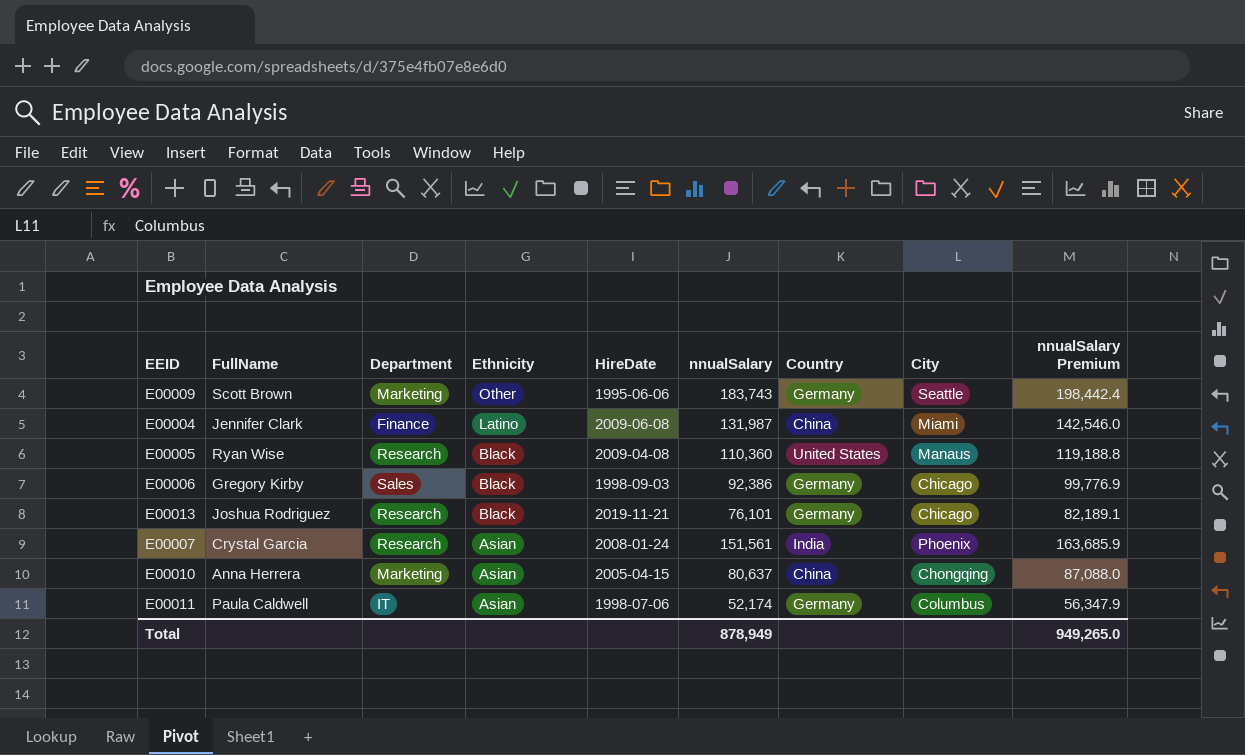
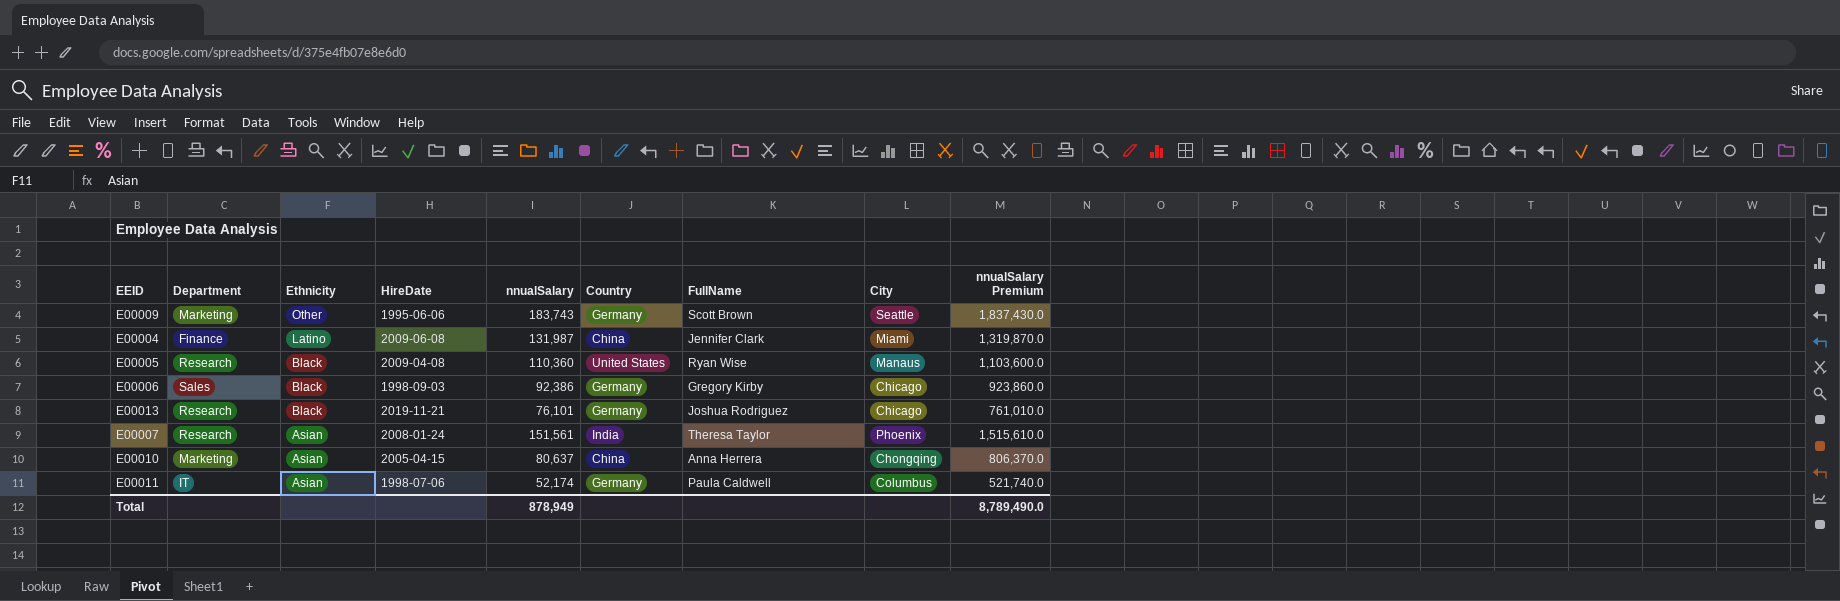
column FullName | position: 2 -> 7
column nnualSalary Premium | formula: [nnualSalary] * 1.08 -> [nnualSalary] * 10
E00007 | FullName: Crystal Garcia -> Theresa Taylor
Total | nnualSalary Premium: 949,265.0 -> 8,789,490.0

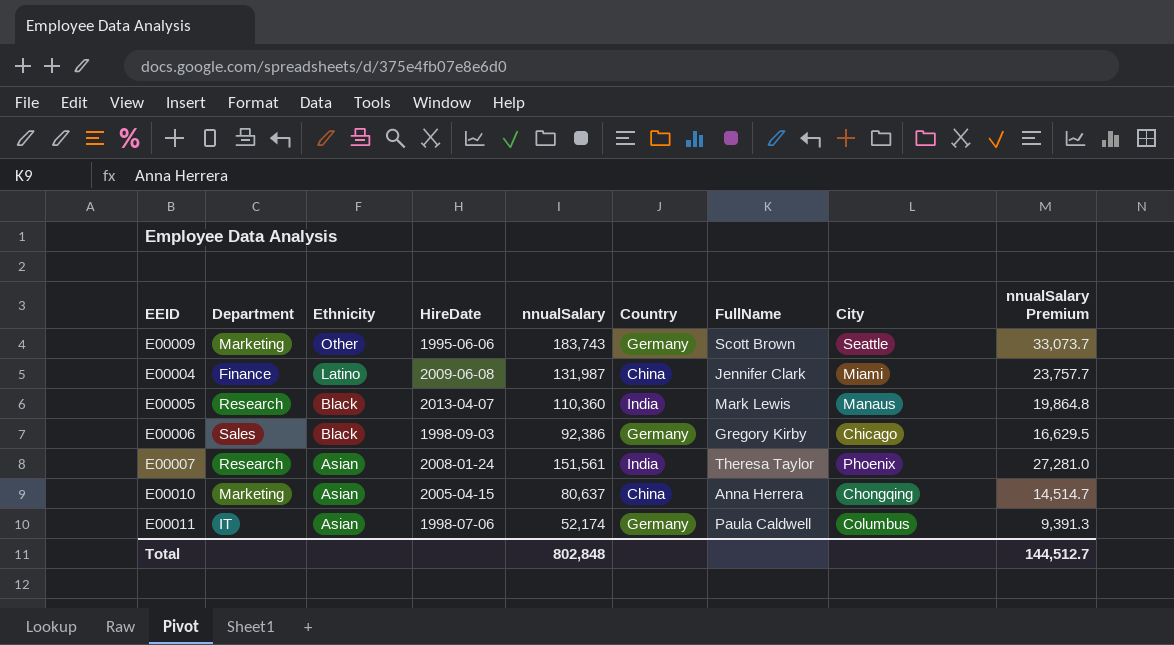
column nnualSalary Premium | formula: [nnualSalary] * 10 -> [nnualSalary] * 0.18
row E00013: Research | Black | 2019-11-21 | 76,101 | Germany | Joshua Rodriguez | Chicago | 761,010.0 -> none
E00005 | HireDate: 2009-04-08 -> 2013-04-07
E00005 | Country: United States -> India
E00005 | FullName: Ryan Wise -> Mark Lewis
Total | nnualSalary: 878,949 -> 802,848
Total | nnualSalary Premium: 8,789,490.0 -> 144,512.7

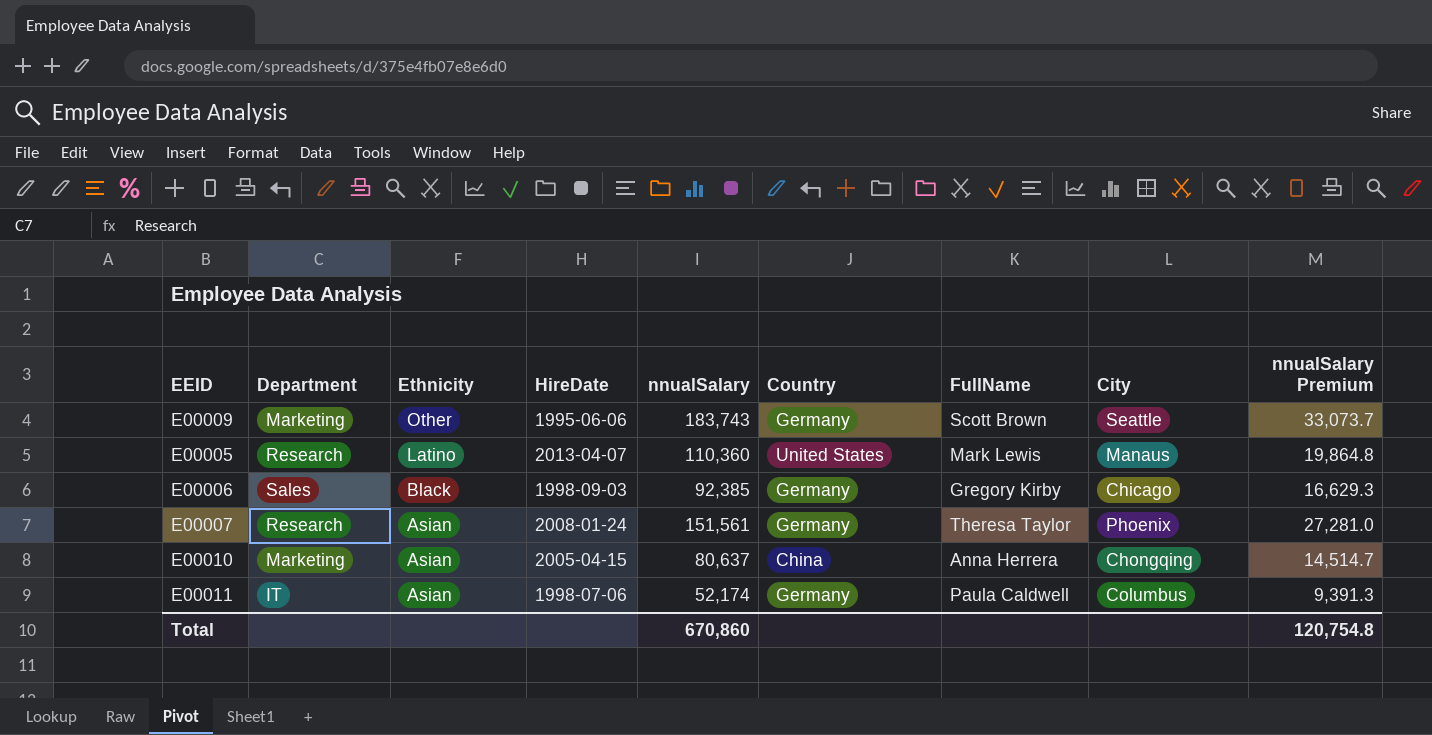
row E00004: Finance | Latino | 2009-06-08 | 131,987 | China | Jennifer Clark | Miami | 23,757.7 -> none
E00005 | Ethnicity: Black -> Latino
E00005 | Country: India -> United States
E00006 | nnualSalary: 92,386 -> 92,385
E00006 | nnualSalary Premium: 16,629.5 -> 16,629.3
E00007 | Country: India -> Germany
Total | nnualSalary: 802,848 -> 670,860
Total | nnualSalary Premium: 144,512.7 -> 120,754.8

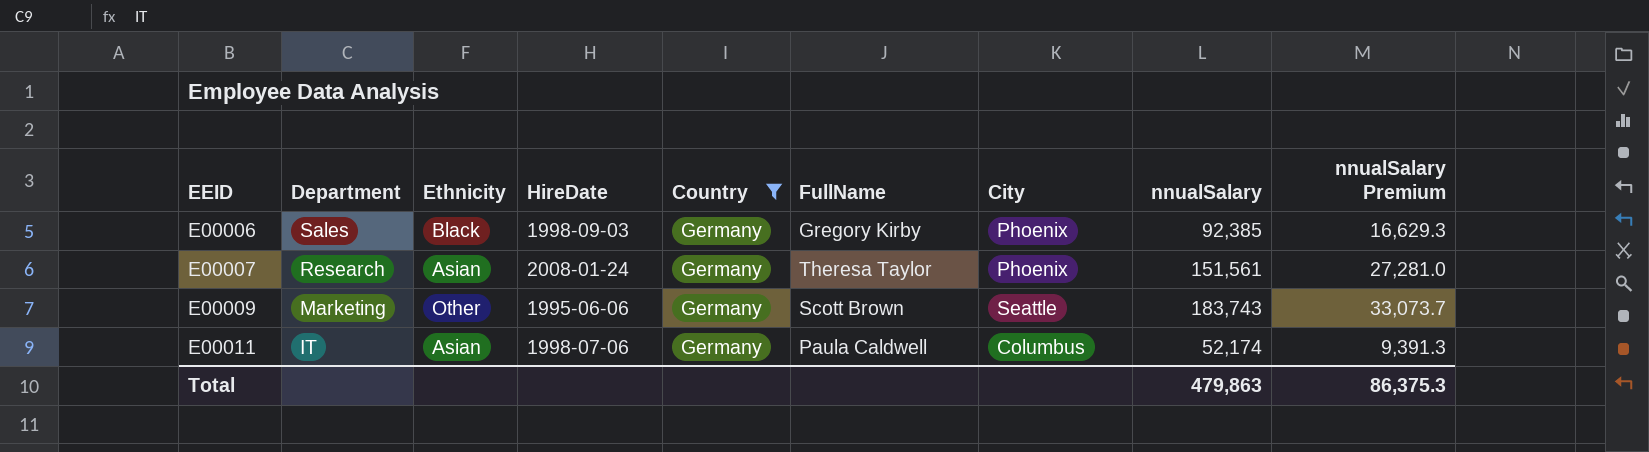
filter: none -> Country = Germany
row order: Ethnicity descending -> EEID ascending
column nnualSalary | position: 5 -> 8
E00006 | City: Chicago -> Phoenix
Total | nnualSalary: 670,860 -> 479,863
Total | nnualSalary Premium: 120,754.8 -> 86,375.3

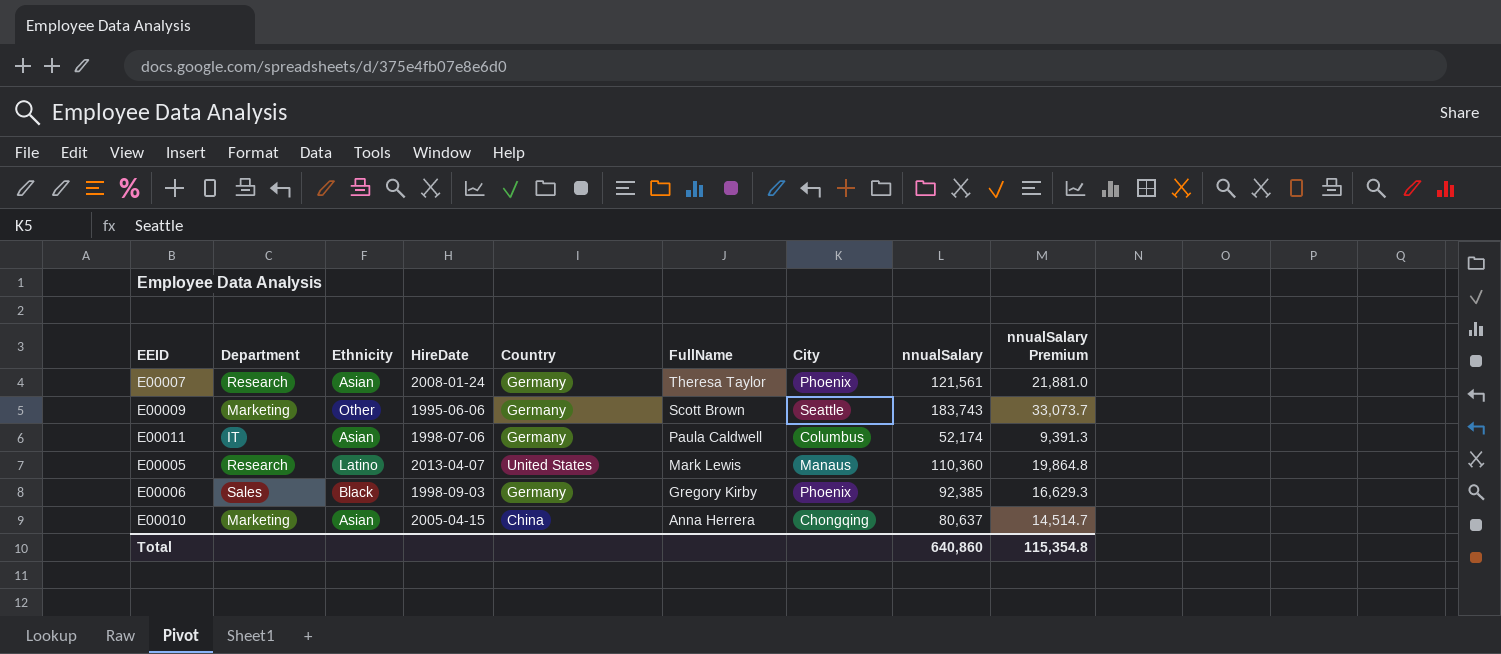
filter: Country = Germany -> none
row order: EEID ascending -> FullName descending
E00007 | nnualSalary: 151,561 -> 121,561
E00007 | nnualSalary Premium: 27,281.0 -> 21,881.0
Total | nnualSalary: 479,863 -> 640,860
Total | nnualSalary Premium: 86,375.3 -> 115,354.8

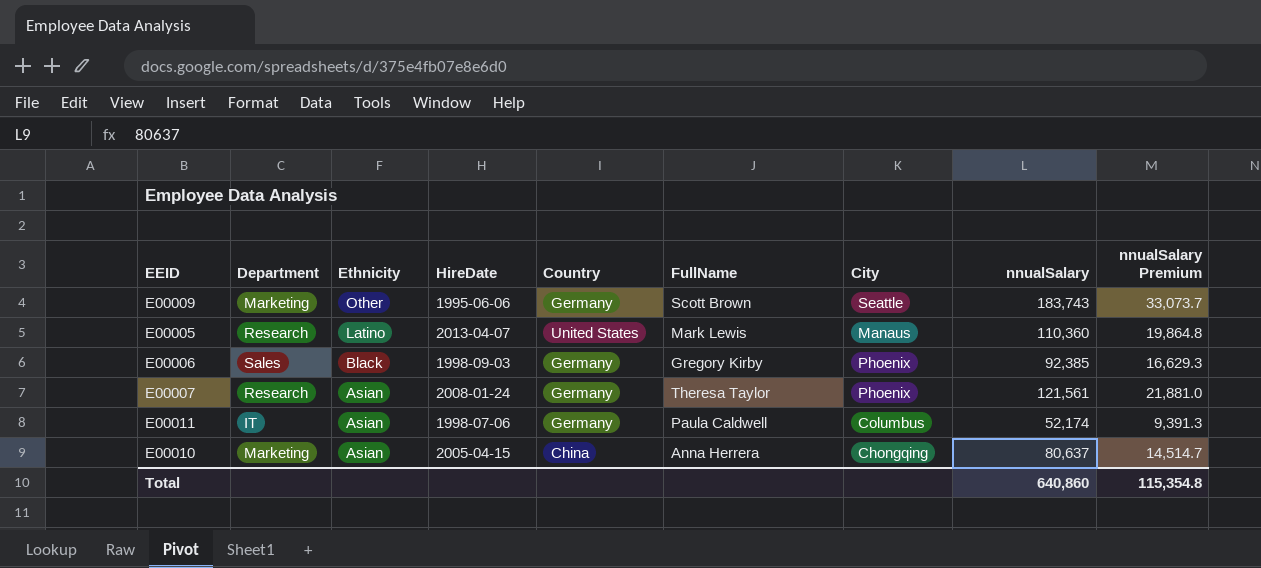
row order: FullName descending -> Ethnicity descending

